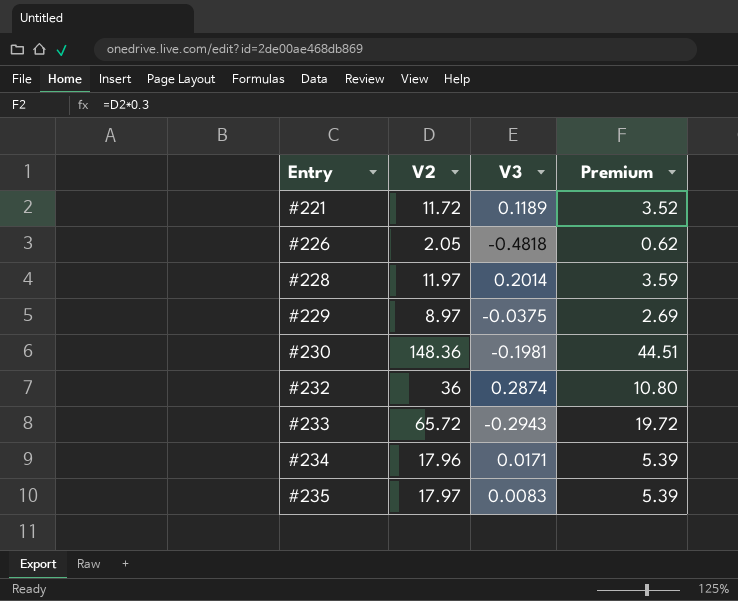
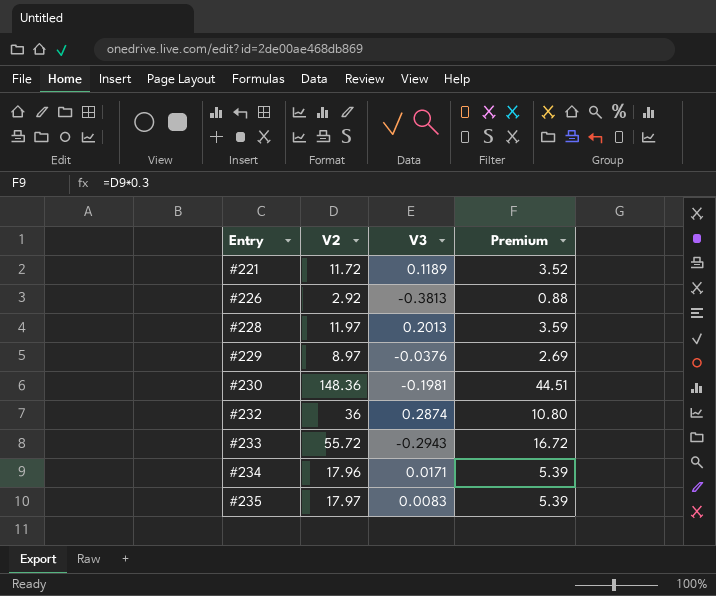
#226 | V2: 2.05 -> 2.92
#226 | V3: -0.4818 -> -0.3813
#226 | Premium: 0.62 -> 0.88
#228 | V3: 0.2014 -> 0.2013
#229 | V3: -0.0375 -> -0.0376
#233 | V2: 65.72 -> 55.72
#233 | Premium: 19.72 -> 16.72

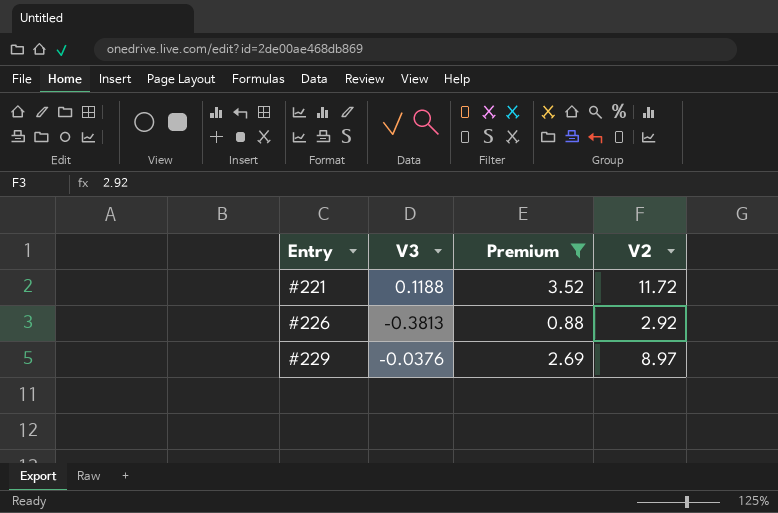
filter: none -> Premium <= 3.52
column V2 | position: 2 -> 4
#221 | V3: 0.1189 -> 0.1188

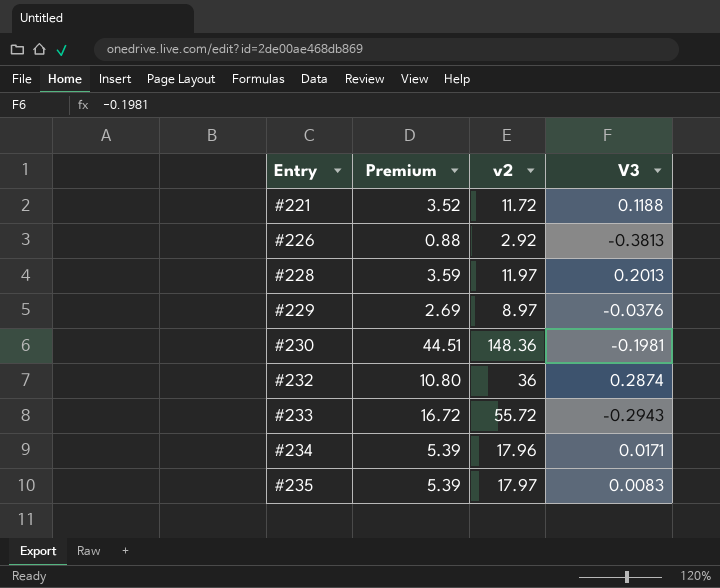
filter: Premium <= 3.52 -> none
column name: V2 -> v2
column V3 | position: 2 -> 4

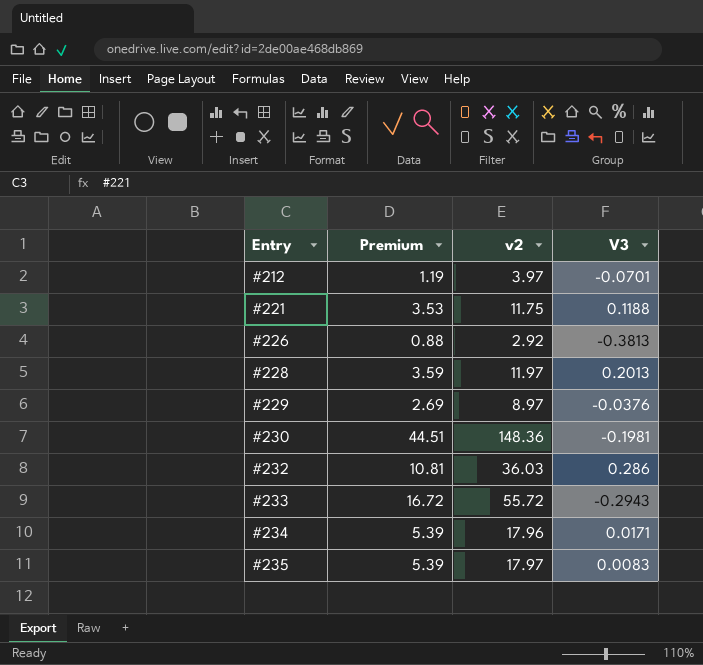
row #212: none -> 1.19 | 3.97 | -0.0701
#221 | Premium: 3.52 -> 3.53
#221 | v2: 11.72 -> 11.75
#232 | Premium: 10.80 -> 10.81
#232 | v2: 36 -> 36.03
#232 | V3: 0.2874 -> 0.286

